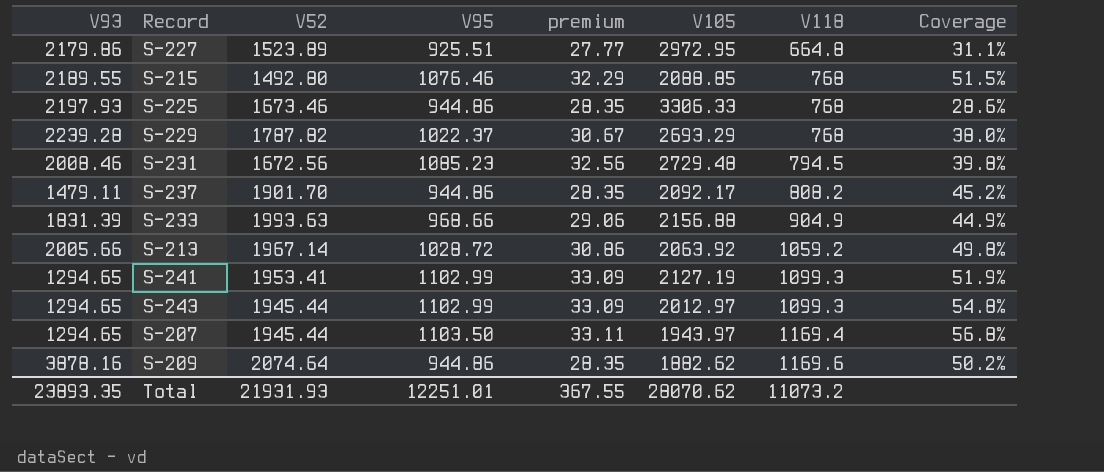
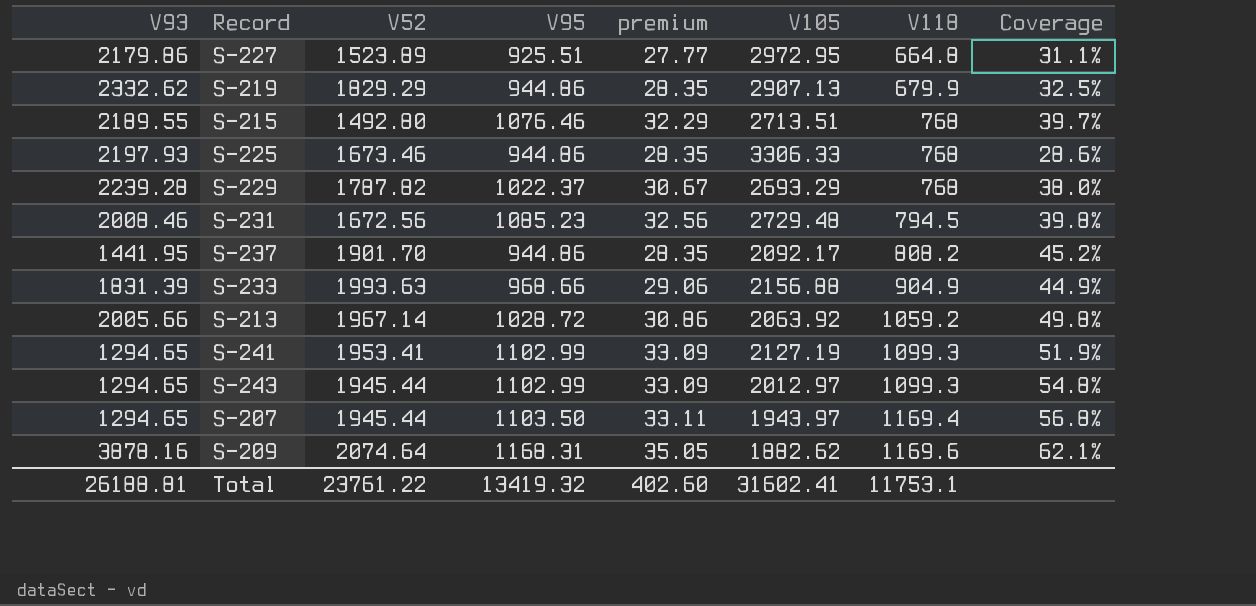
row S-219: none -> 2332.62 | 1829.29 | 944.86 | 28.35 | 2907.13 | 679.9 | 32.5%
S-215 | V105: 2088.85 -> 2713.51
S-215 | Coverage: 51.5% -> 39.7%
S-237 | V93: 1479.11 -> 1441.95
S-209 | V95: 944.86 -> 1168.31
S-209 | premium: 28.35 -> 35.05
S-209 | Coverage: 50.2% -> 62.1%
Total | V93: 23893.35 -> 26188.81
Total | V52: 21931.93 -> 23761.22
Total | V95: 12251.01 -> 13419.32
Total | premium: 367.55 -> 402.60
Total | V105: 28070.62 -> 31602.41
Total | V118: 11073.2 -> 11753.1

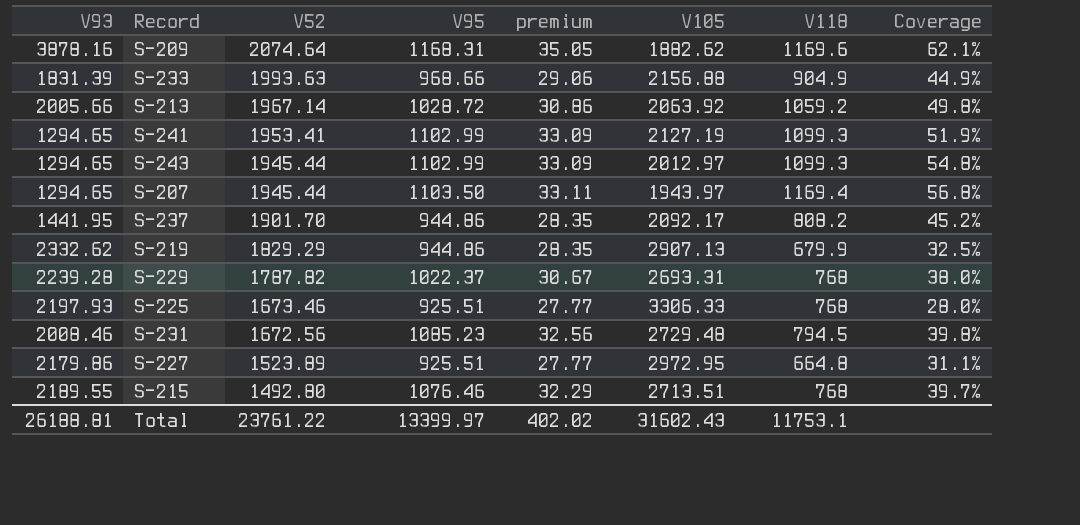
row order: V118 ascending -> V52 descending
S-229 | V105: 2693.29 -> 2693.31
S-225 | V95: 944.86 -> 925.51
S-225 | premium: 28.35 -> 27.77
S-225 | Coverage: 28.6% -> 28.0%
Total | V95: 13419.32 -> 13399.97
Total | premium: 402.60 -> 402.02
Total | V105: 31602.41 -> 31602.43

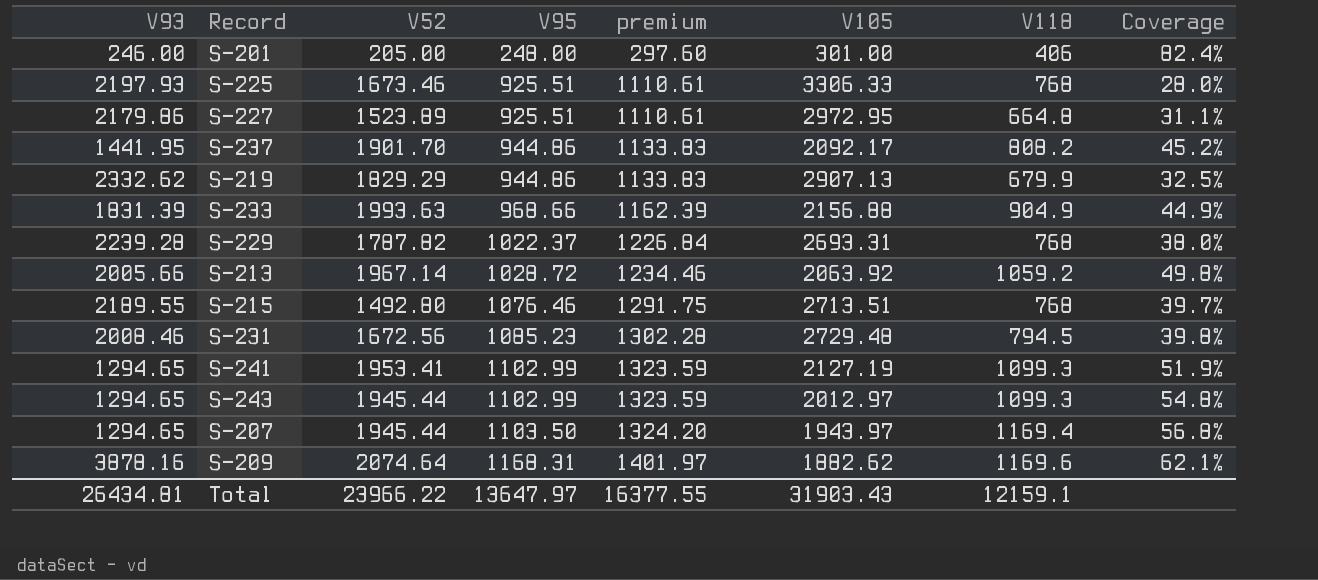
row order: V52 descending -> V95 ascending
column premium | formula: [V95] * 0.03 -> [V95] * 1.2
row S-201: none -> 246.00 | 205.00 | 248.00 | 297.60 | 301.00 | 406 | 82.4%
Total | V93: 26188.81 -> 26434.81
Total | V52: 23761.22 -> 23966.22
Total | V95: 13399.97 -> 13647.97
Total | premium: 402.02 -> 16377.55
Total | V105: 31602.43 -> 31903.43
Total | V118: 11753.1 -> 12159.1

